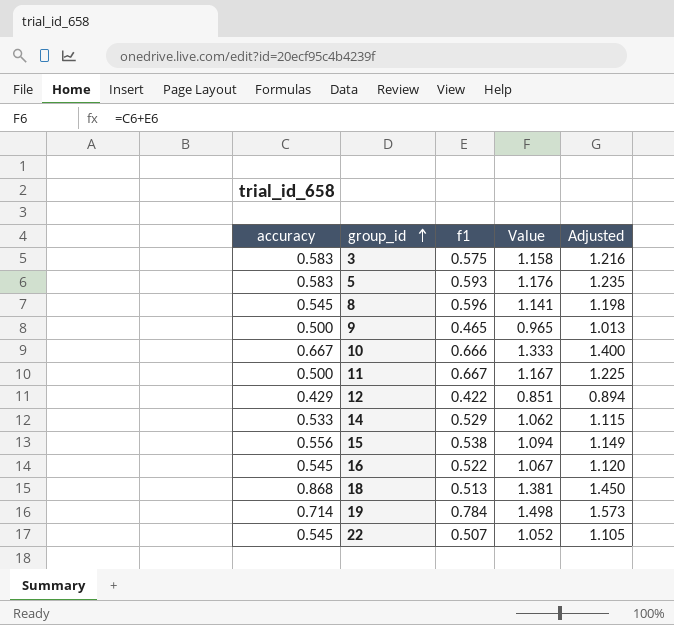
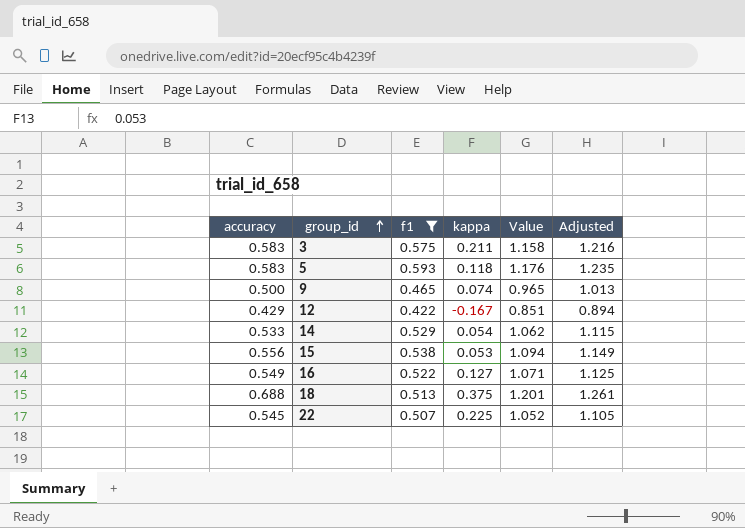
filter: none -> f1 <= 0.593
column kappa | position: none -> 4
16 | accuracy: 0.545 -> 0.549
16 | Value: 1.067 -> 1.071
16 | Adjusted: 1.120 -> 1.125
18 | accuracy: 0.868 -> 0.688
18 | Value: 1.381 -> 1.201
18 | Adjusted: 1.450 -> 1.261

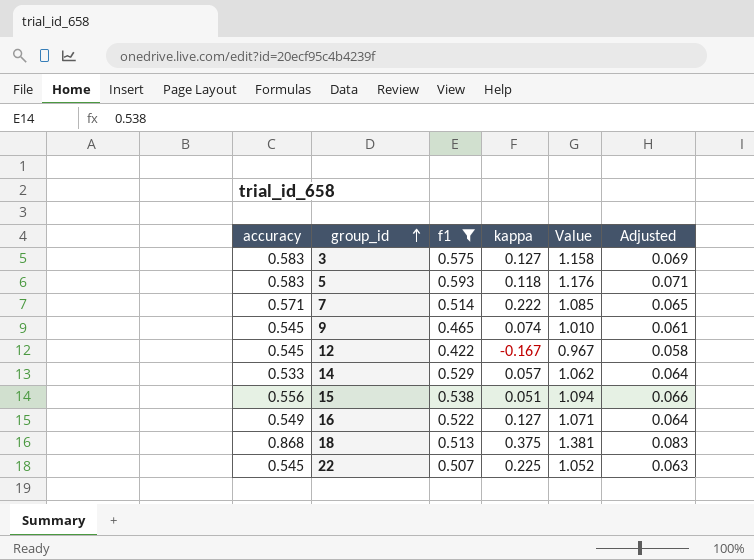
column Adjusted | formula: [Value] * 1.05 -> [Value] * 0.06
3 | kappa: 0.211 -> 0.127
row 7: none -> 0.571 | 0.514 | 0.222 | 1.085 | 0.065
9 | accuracy: 0.500 -> 0.545
9 | Value: 0.965 -> 1.010
12 | accuracy: 0.429 -> 0.545
12 | Value: 0.851 -> 0.967
14 | kappa: 0.054 -> 0.057
15 | kappa: 0.053 -> 0.051
18 | accuracy: 0.688 -> 0.868
18 | Value: 1.201 -> 1.381

